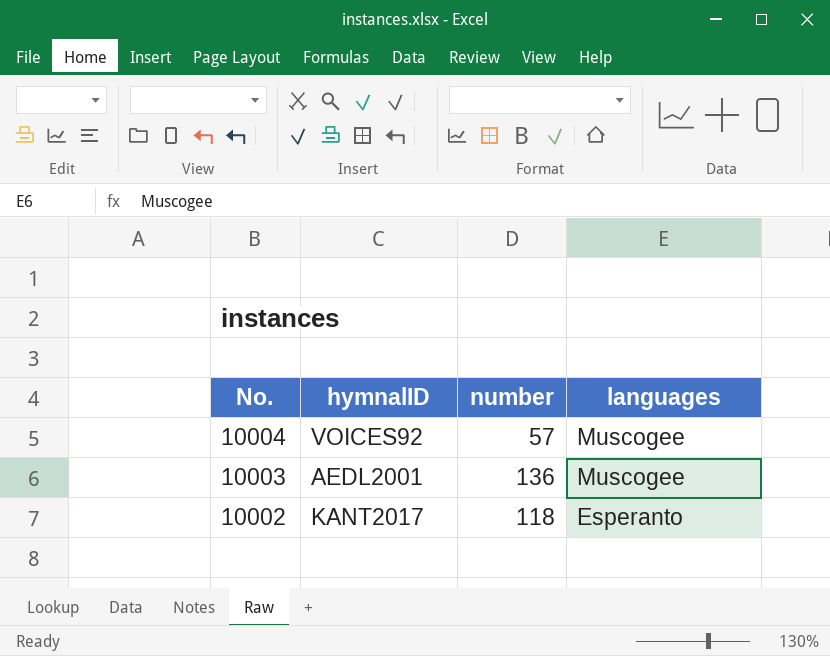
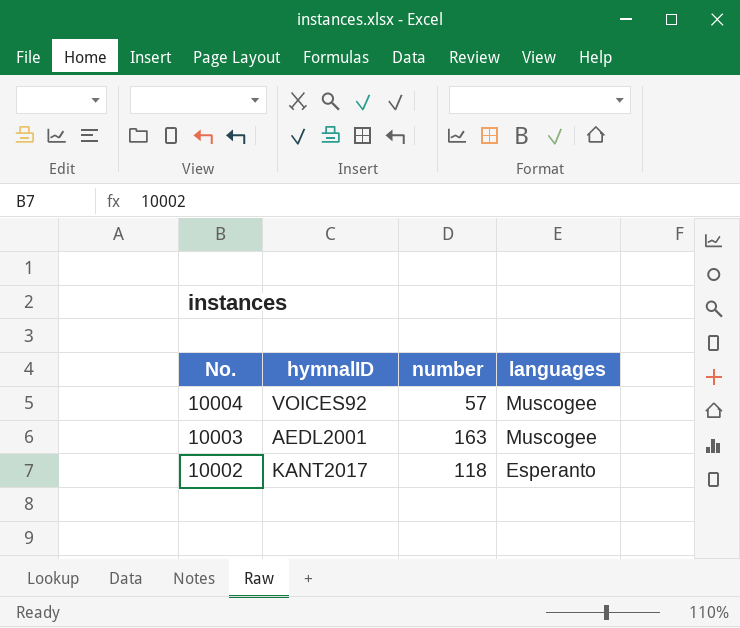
10003 | number: 136 -> 163

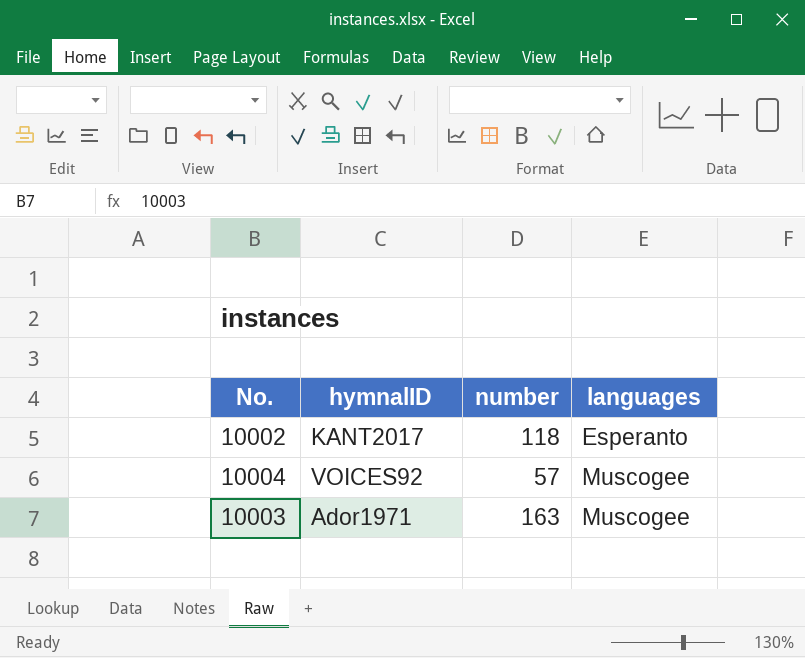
row order: No. descending -> languages ascending
10003 | hymnalID: AEDL2001 -> Ador1971

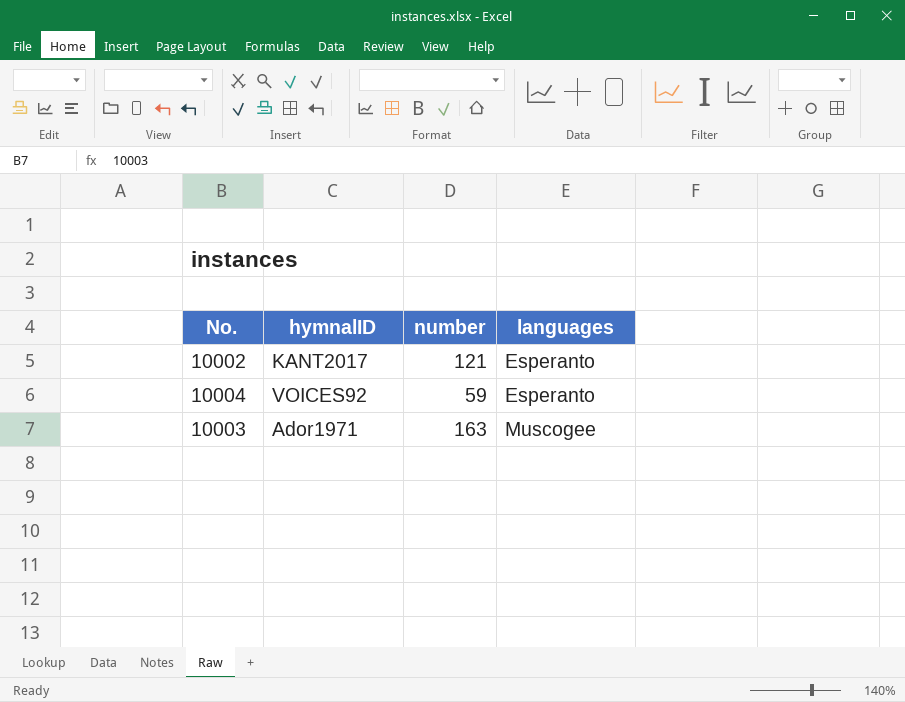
10002 | number: 118 -> 121
10004 | number: 57 -> 59
10004 | languages: Muscogee -> Esperanto

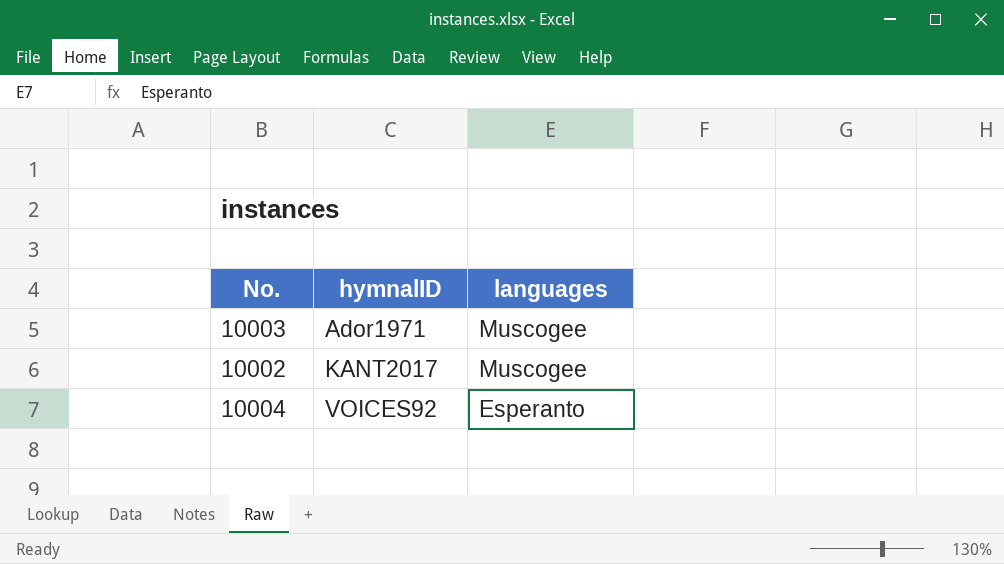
row order: languages ascending -> hymnalID ascending
column number | position: 3 -> none
10002 | languages: Esperanto -> Muscogee

